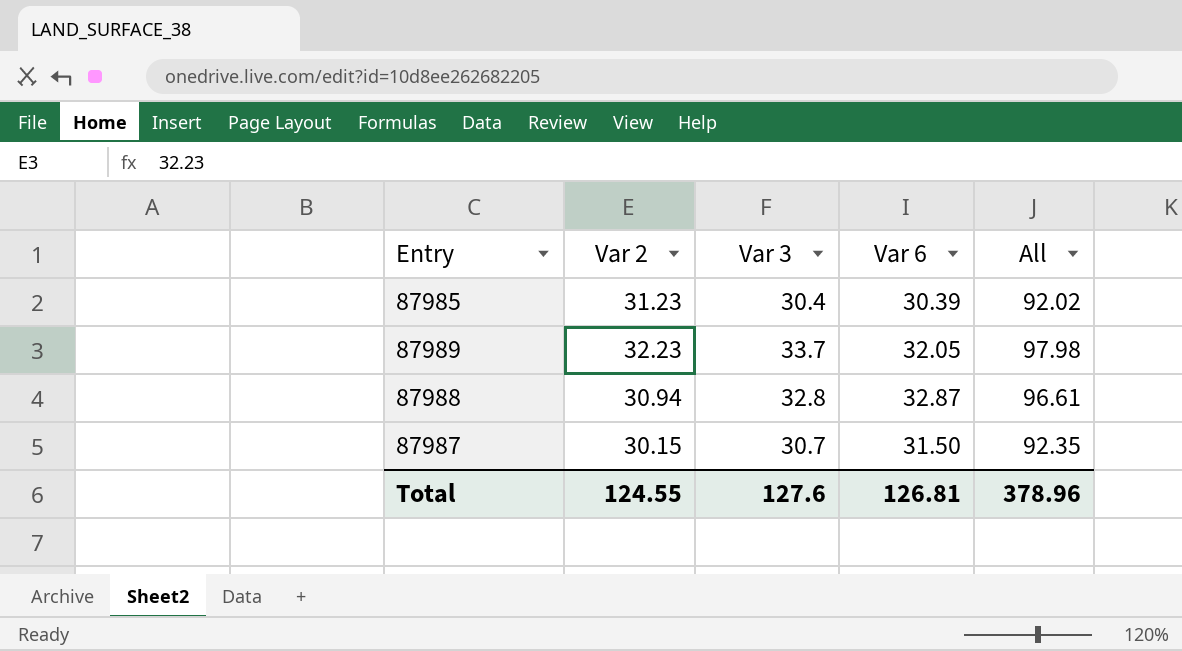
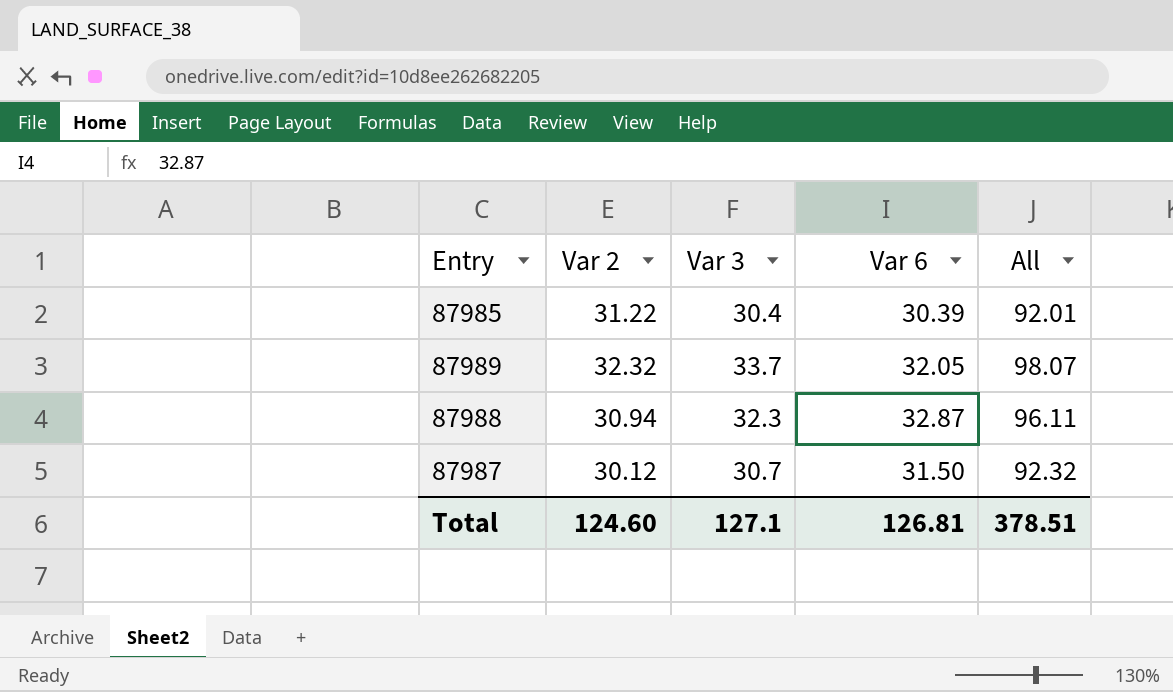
87985 | Var 2: 31.23 -> 31.22
87985 | All: 92.02 -> 92.01
87989 | Var 2: 32.23 -> 32.32
87989 | All: 97.98 -> 98.07
87988 | Var 3: 32.8 -> 32.3
87988 | All: 96.61 -> 96.11
87987 | Var 2: 30.15 -> 30.12
87987 | All: 92.35 -> 92.32
Total | Var 2: 124.55 -> 124.60
Total | Var 3: 127.6 -> 127.1
Total | All: 378.96 -> 378.51

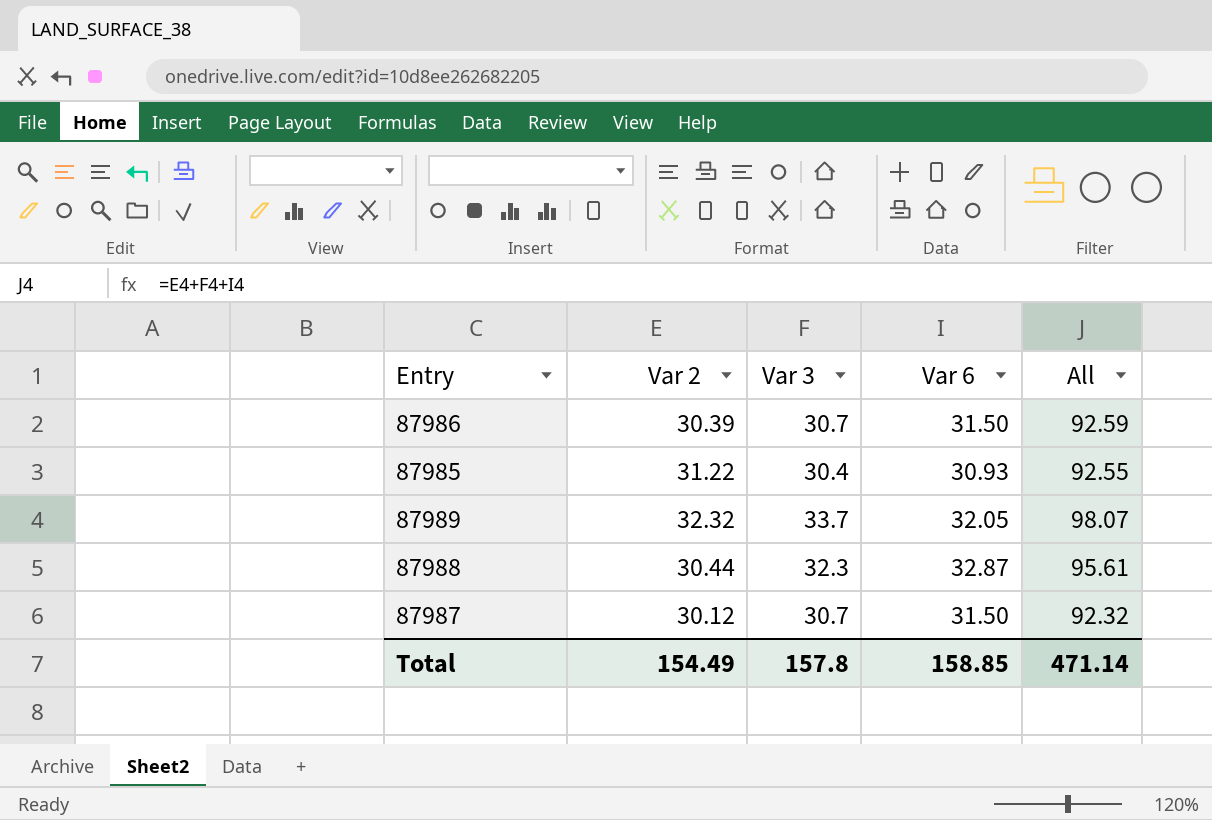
row 87986: none -> 30.39 | 30.7 | 31.50 | 92.59
87985 | Var 6: 30.39 -> 30.93
87985 | All: 92.01 -> 92.55
87988 | Var 2: 30.94 -> 30.44
87988 | All: 96.11 -> 95.61
Total | Var 2: 124.60 -> 154.49
Total | Var 3: 127.1 -> 157.8
Total | Var 6: 126.81 -> 158.85
Total | All: 378.51 -> 471.14

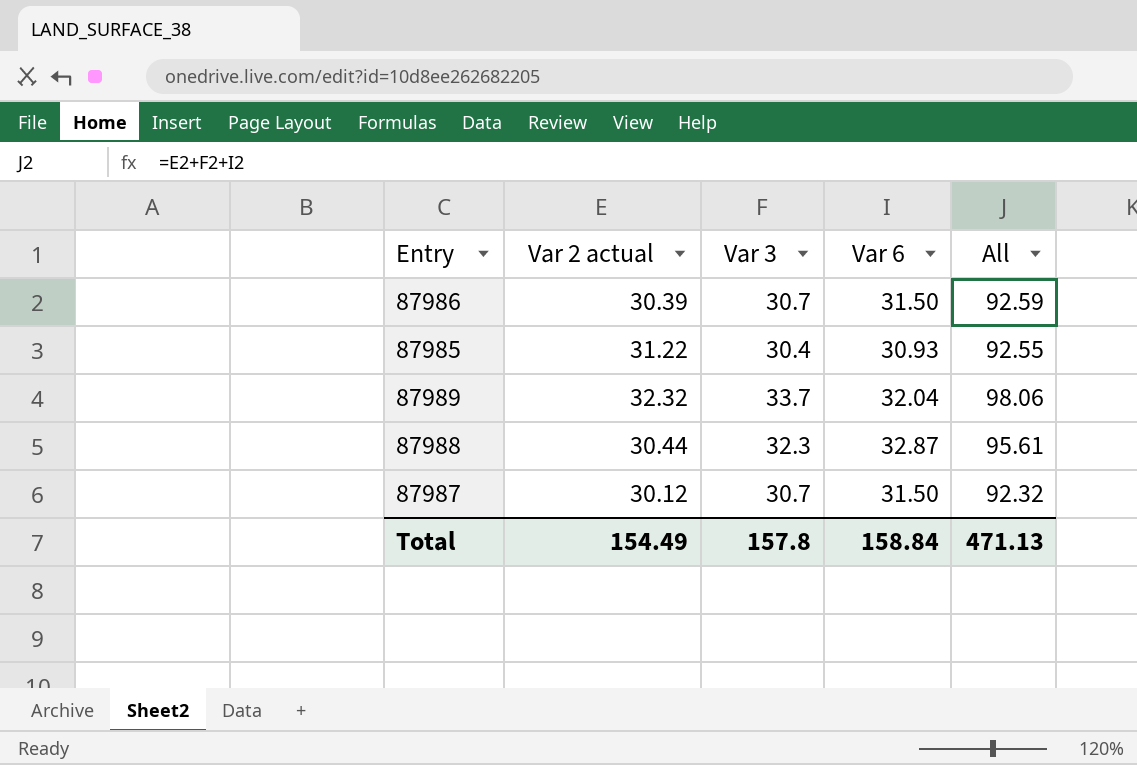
column name: Var 2 -> Var 2 actual
87989 | Var 6: 32.05 -> 32.04
87989 | All: 98.07 -> 98.06
Total | Var 6: 158.85 -> 158.84
Total | All: 471.14 -> 471.13

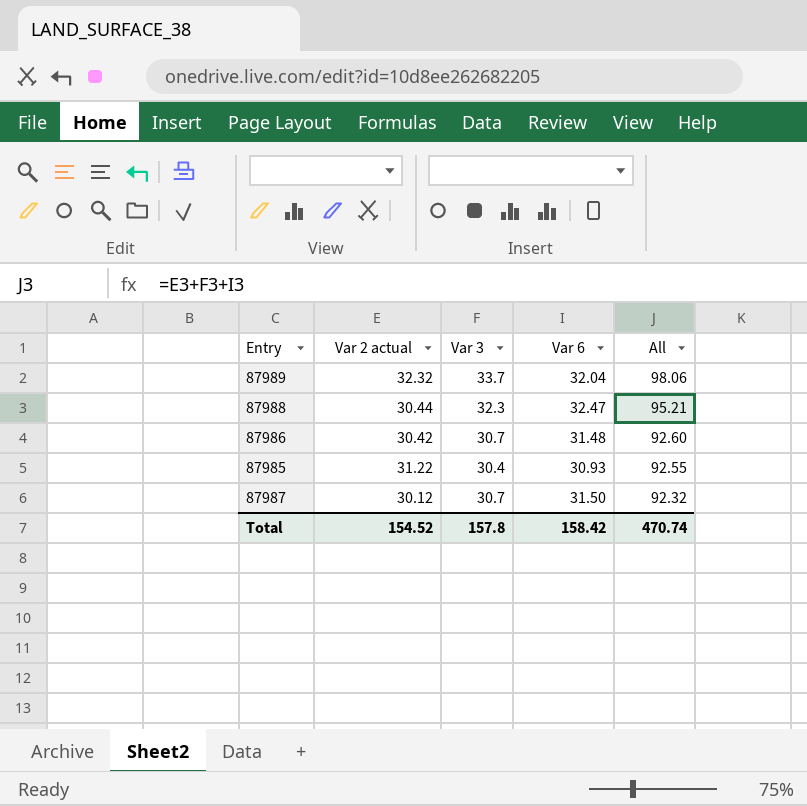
row order: none -> All descending
87988 | Var 6: 32.87 -> 32.47
87988 | All: 95.61 -> 95.21
87986 | Var 2 actual: 30.39 -> 30.42
87986 | Var 6: 31.50 -> 31.48
87986 | All: 92.59 -> 92.60
Total | Var 2 actual: 154.49 -> 154.52
Total | Var 6: 158.84 -> 158.42
Total | All: 471.13 -> 470.74

